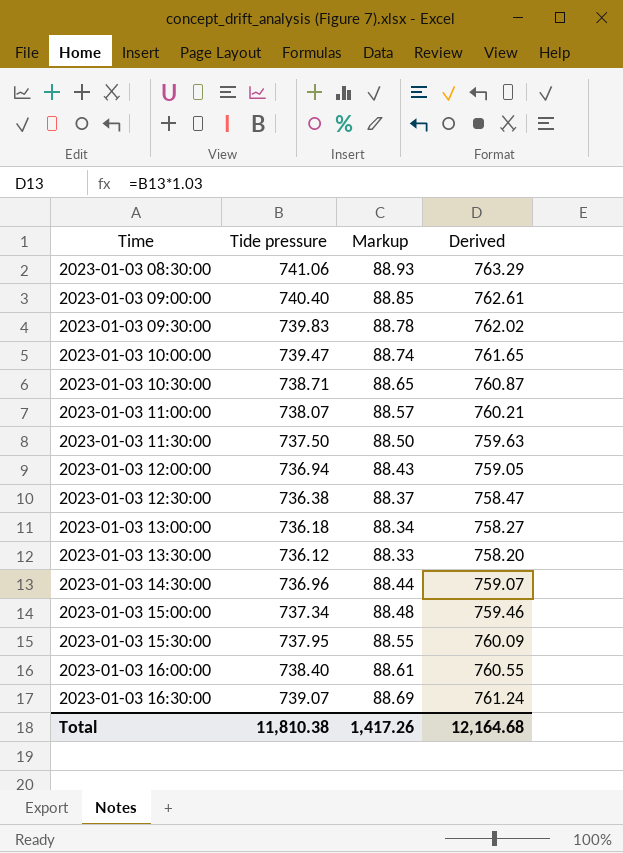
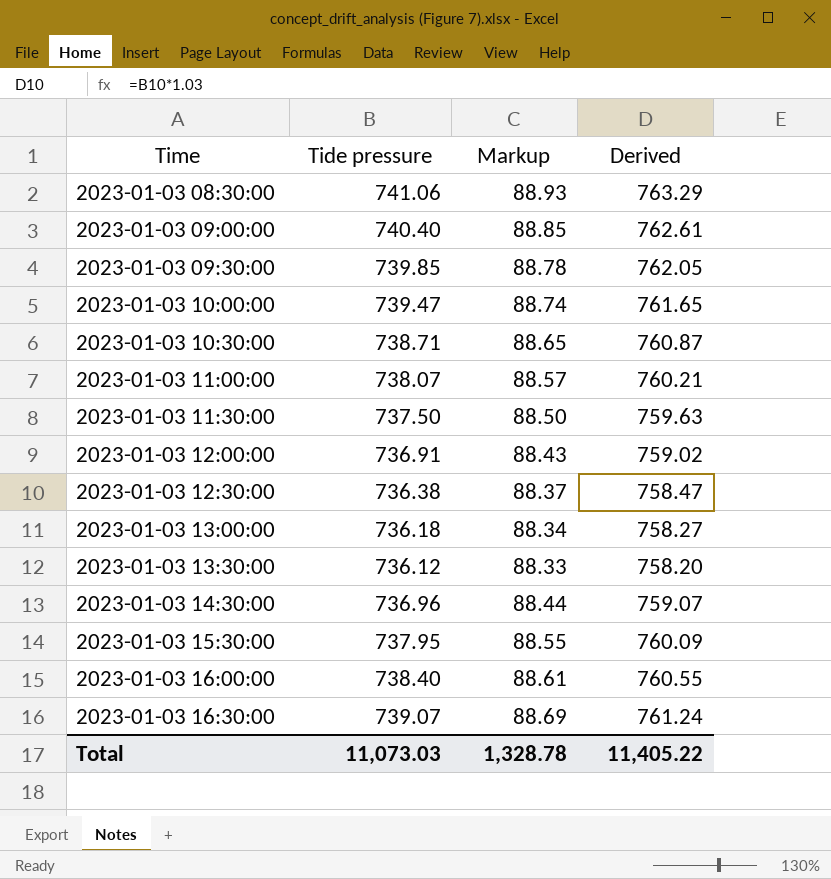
row 2023-01-03 15:00:00: 737.34 | 88.48 | 759.46 -> none
2023-01-03 09:30:00 | Tide pressure: 739.83 -> 739.85
2023-01-03 09:30:00 | Derived: 762.02 -> 762.05
2023-01-03 12:00:00 | Tide pressure: 736.94 -> 736.91
2023-01-03 12:00:00 | Derived: 759.05 -> 759.02
Total | Tide pressure: 11,810.38 -> 11,073.03
Total | Markup: 1,417.26 -> 1,328.78
Total | Derived: 12,164.68 -> 11,405.22

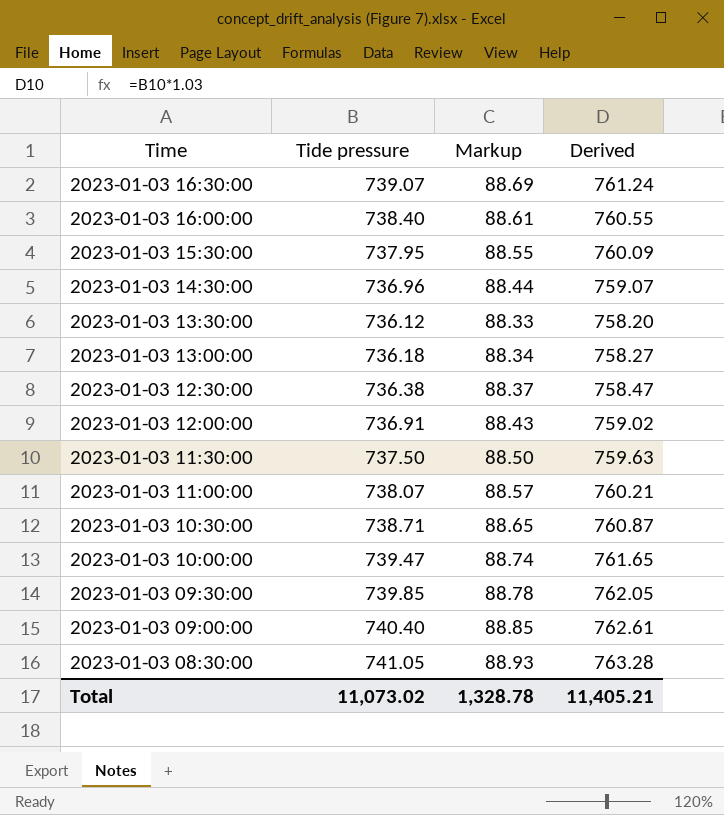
row order: Time ascending -> Time descending
2023-01-03 08:30:00 | Tide pressure: 741.06 -> 741.05
2023-01-03 08:30:00 | Derived: 763.29 -> 763.28
Total | Tide pressure: 11,073.03 -> 11,073.02
Total | Derived: 11,405.22 -> 11,405.21

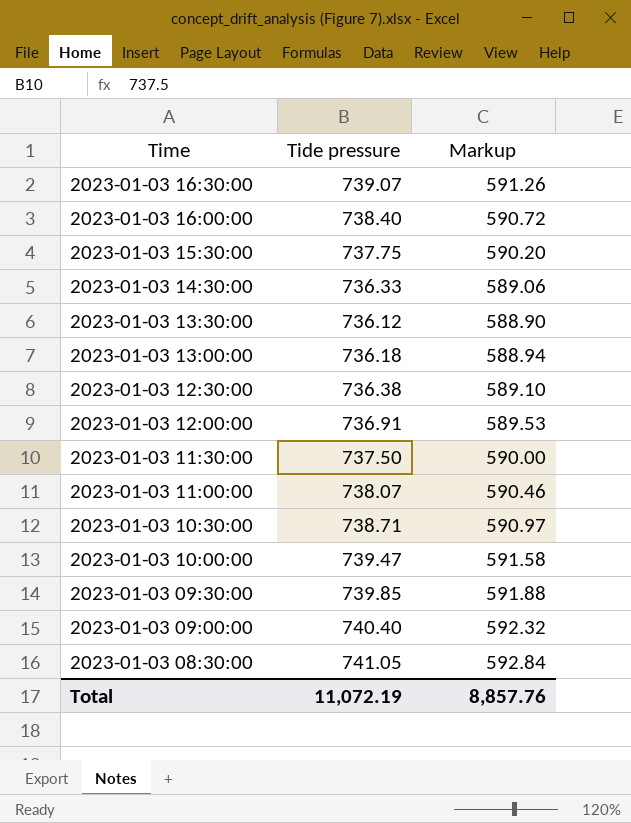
column Derived | formula: [Tide pressure] * 1.03 -> none
column Markup | formula: [Tide pressure] * 0.12 -> [Tide pressure] * 0.8
2023-01-03 15:30:00 | Tide pressure: 737.95 -> 737.75
2023-01-03 14:30:00 | Tide pressure: 736.96 -> 736.33
Total | Tide pressure: 11,073.02 -> 11,072.19
Total | Markup: 1,328.78 -> 8,857.76

